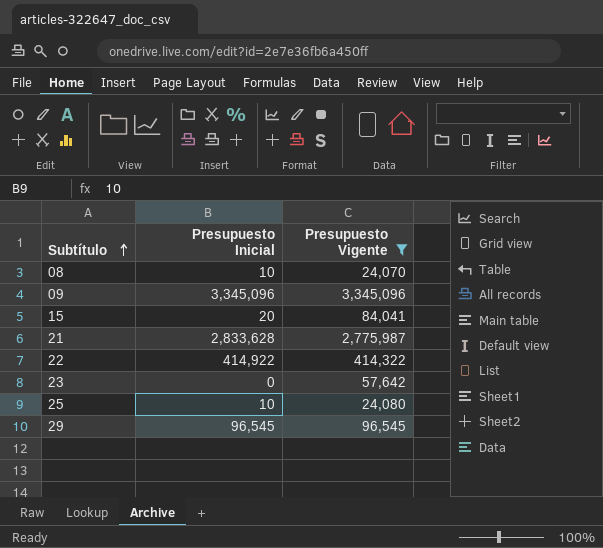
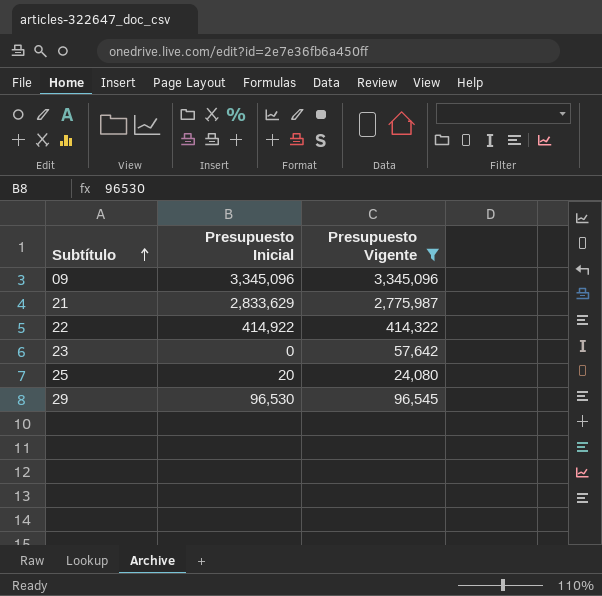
row 08: 10 | 24,070 -> none
row 15: 20 | 84,041 -> none
21 | Presupuesto Inicial: 2,833,628 -> 2,833,629
25 | Presupuesto Inicial: 10 -> 20
29 | Presupuesto Inicial: 96,545 -> 96,530

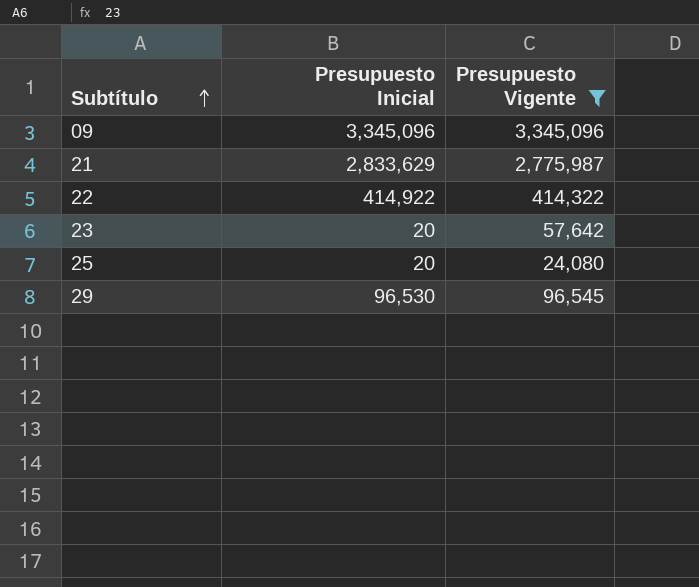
23 | Presupuesto Inicial: 0 -> 20

